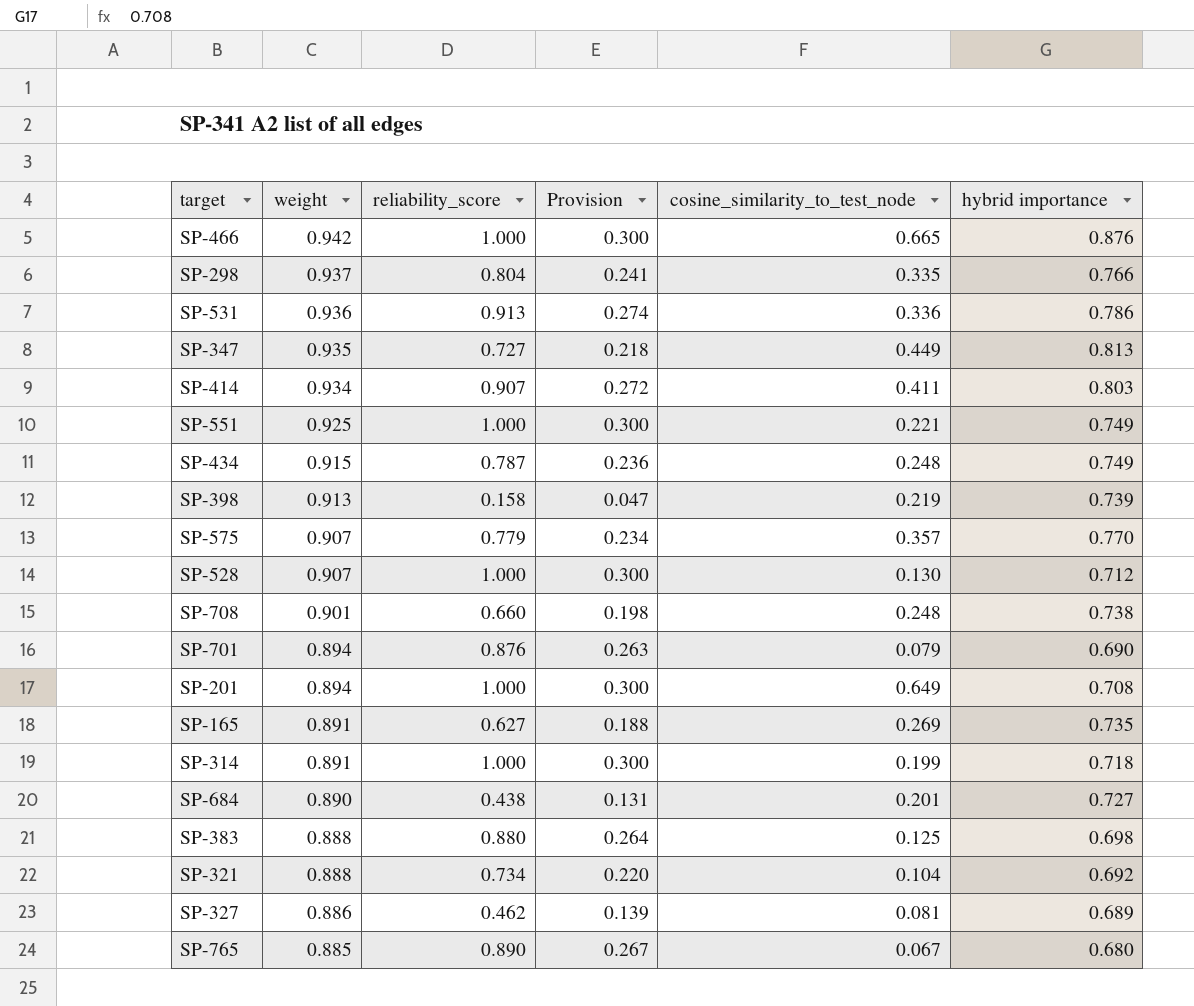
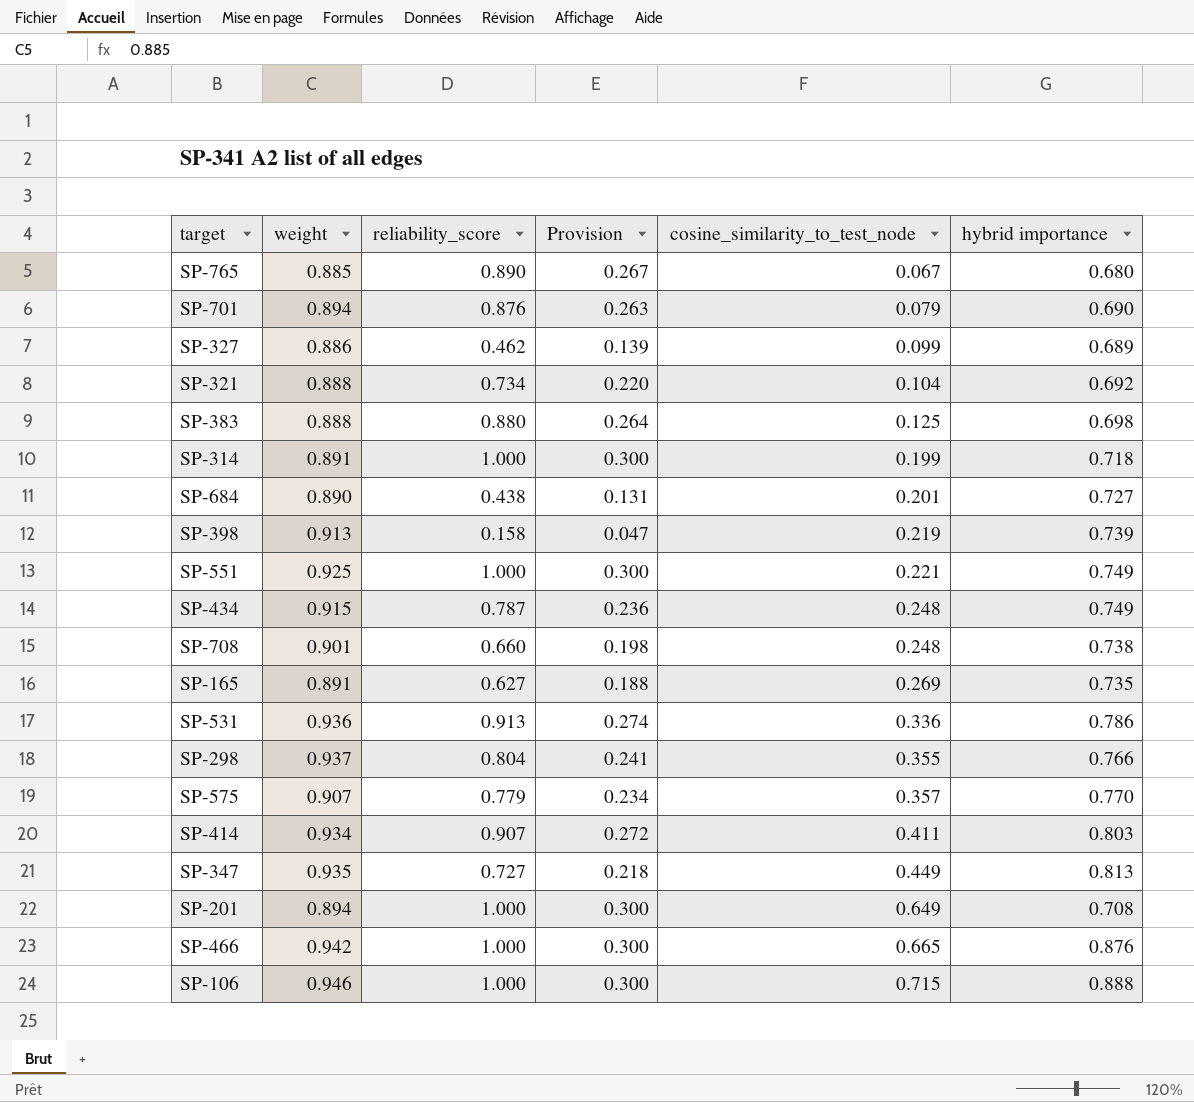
row order: weight descending -> cosine_similarity_to_test_node ascending
row SP-528: 0.907 | 1.000 | 0.300 | 0.130 | 0.712 -> none
SP-327 | cosine_similarity_to_test_node: 0.081 -> 0.099
SP-298 | cosine_similarity_to_test_node: 0.335 -> 0.355
row SP-106: none -> 0.946 | 1.000 | 0.300 | 0.715 | 0.888

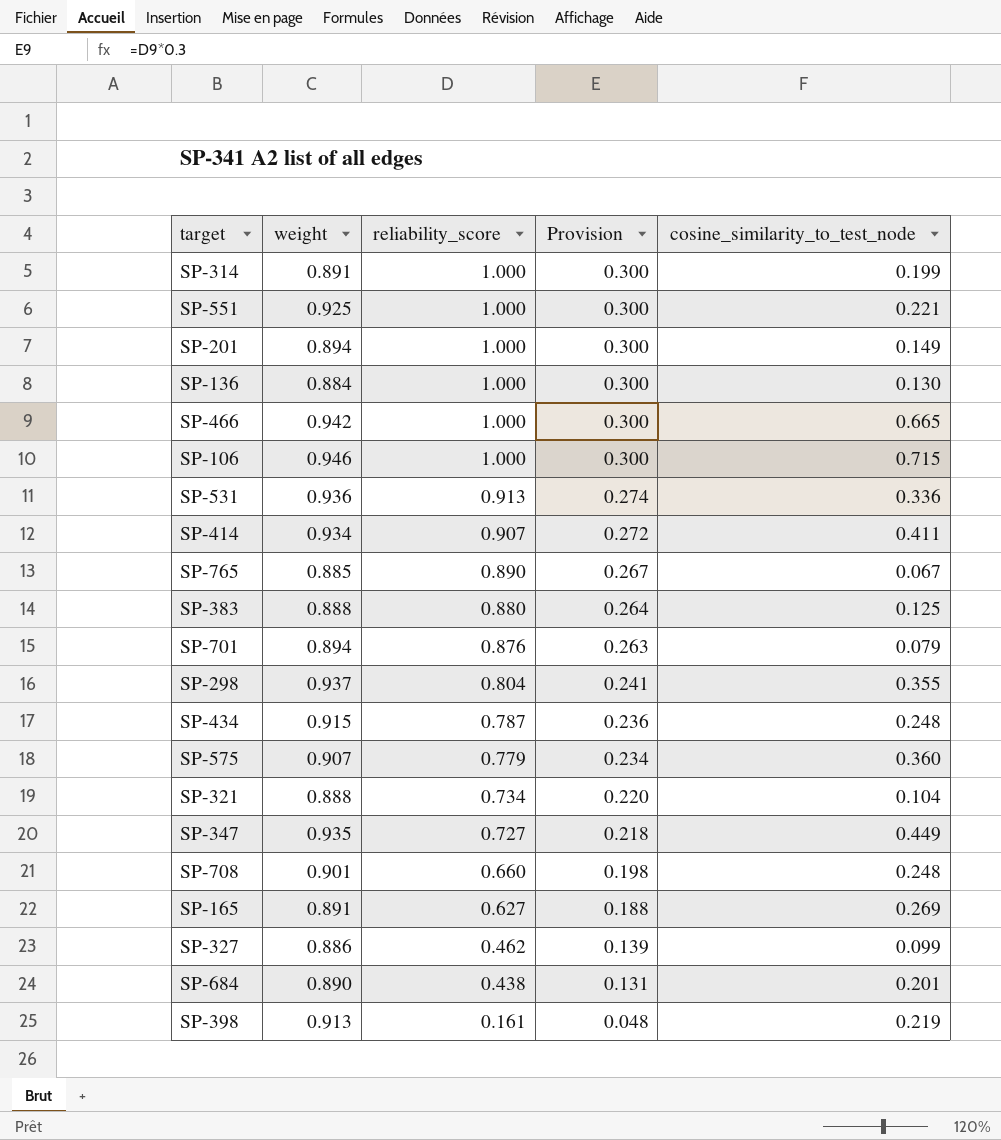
row order: cosine_similarity_to_test_node ascending -> reliability_score descending
column hybrid importance | position: 6 -> none
SP-201 | cosine_similarity_to_test_node: 0.649 -> 0.149
row SP-136: none -> 0.884 | 1.000 | 0.300 | 0.130
SP-575 | cosine_similarity_to_test_node: 0.357 -> 0.360
SP-398 | reliability_score: 0.158 -> 0.161
SP-398 | Provision: 0.047 -> 0.048

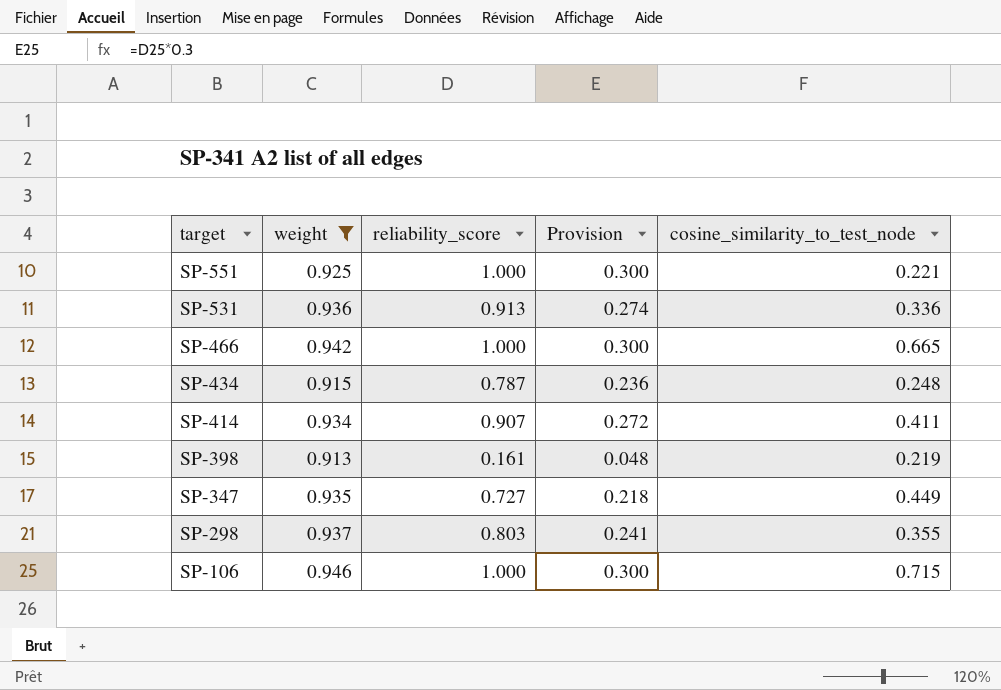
filter: none -> weight >= 0.913
row order: reliability_score descending -> target descending
SP-298 | reliability_score: 0.804 -> 0.803

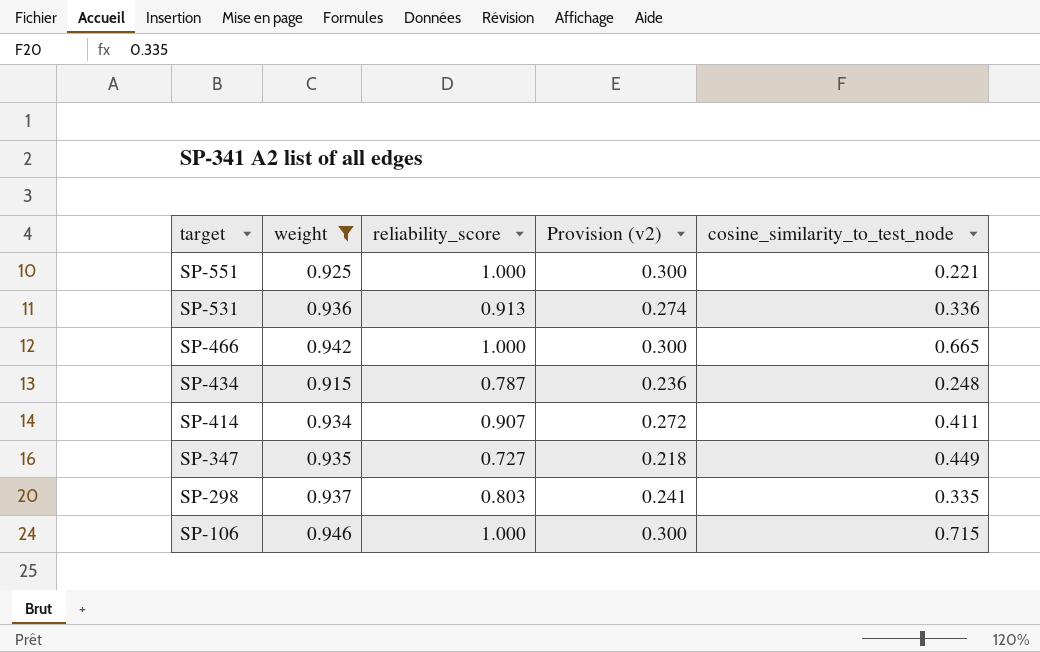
column name: Provision -> Provision (v2)
row SP-398: 0.913 | 0.161 | 0.048 | 0.219 -> none
SP-298 | cosine_similarity_to_test_node: 0.355 -> 0.335

